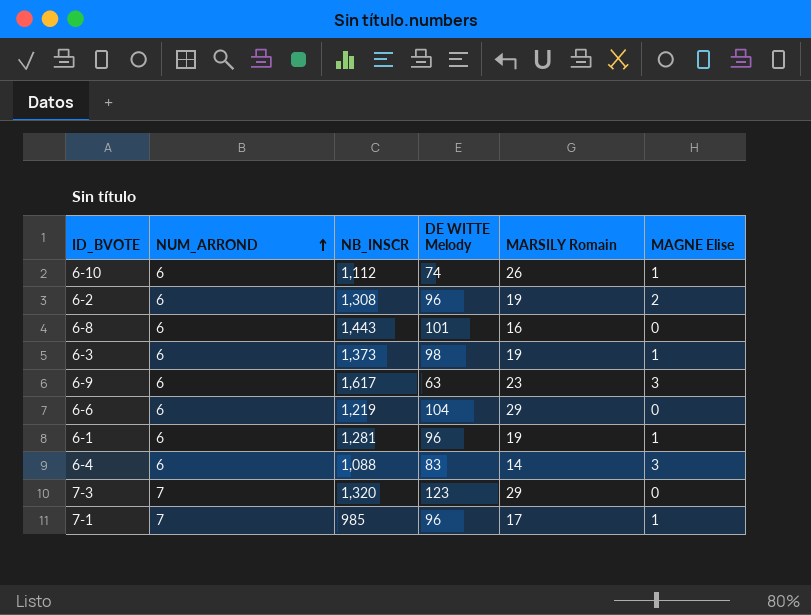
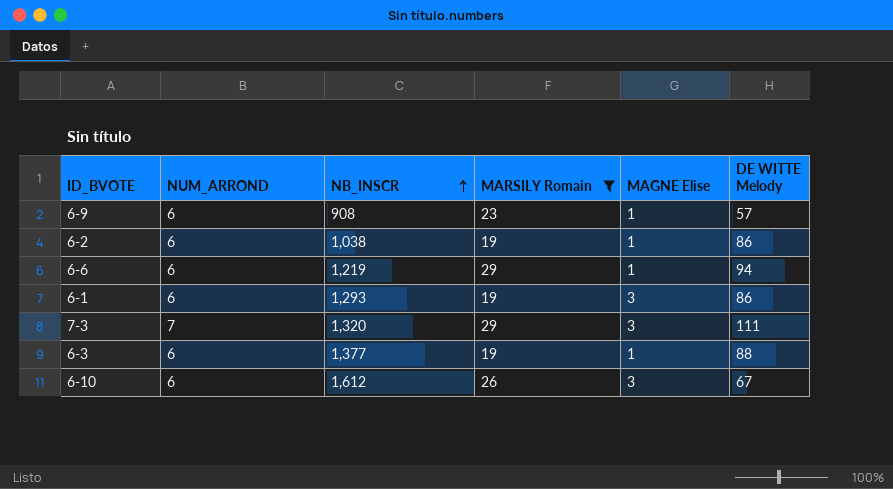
filter: none -> MARSILY Romain >= 19
row order: NUM_ARROND ascending -> NB_INSCR ascending
column DE WITTE Melody | position: 4 -> 6
6-9 | NB_INSCR: 1,617 -> 908
6-9 | MAGNE Elise: 3 -> 1
6-9 | DE WITTE Melody: 63 -> 57
6-2 | NB_INSCR: 1,308 -> 1,038
6-2 | MAGNE Elise: 2 -> 1
6-2 | DE WITTE Melody: 96 -> 86
6-6 | MAGNE Elise: 0 -> 1
6-6 | DE WITTE Melody: 104 -> 94
6-1 | NB_INSCR: 1,281 -> 1,293
6-1 | MAGNE Elise: 1 -> 3
6-1 | DE WITTE Melody: 96 -> 86
7-3 | MAGNE Elise: 0 -> 3
7-3 | DE WITTE Melody: 123 -> 111
6-3 | NB_INSCR: 1,373 -> 1,377
6-3 | DE WITTE Melody: 98 -> 88
6-10 | NB_INSCR: 1,112 -> 1,612
6-10 | MAGNE Elise: 1 -> 3
6-10 | DE WITTE Melody: 74 -> 67

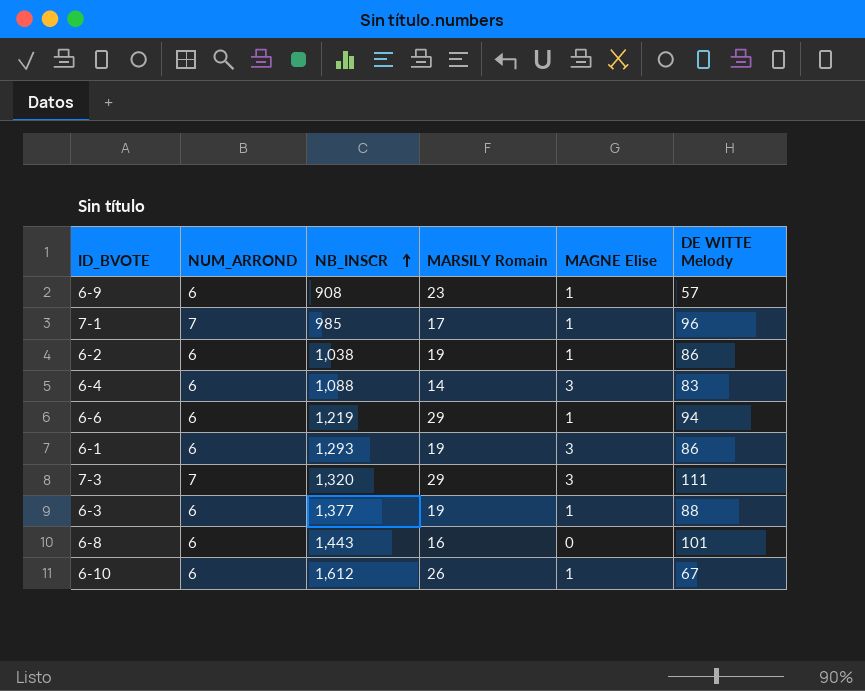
filter: MARSILY Romain >= 19 -> none
6-10 | MAGNE Elise: 3 -> 1

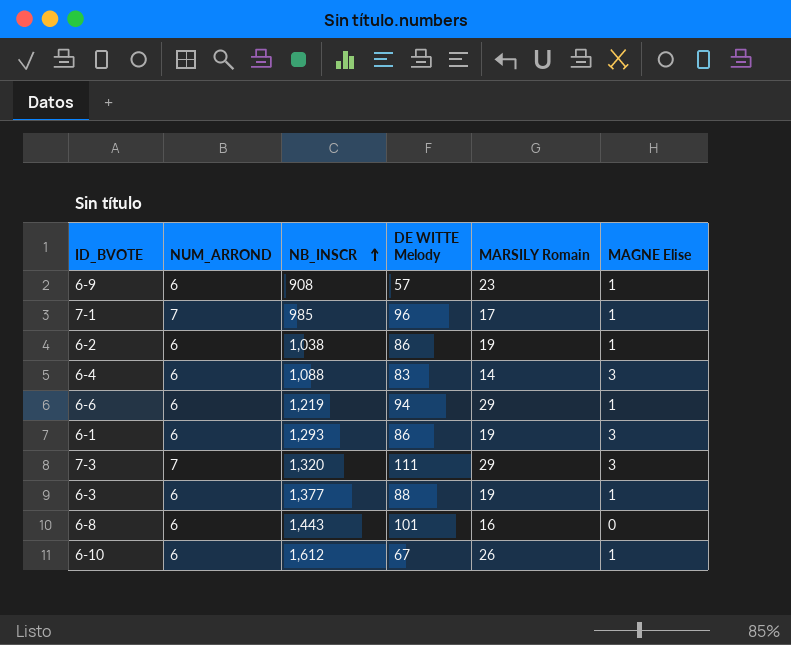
column DE WITTE Melody | position: 6 -> 4

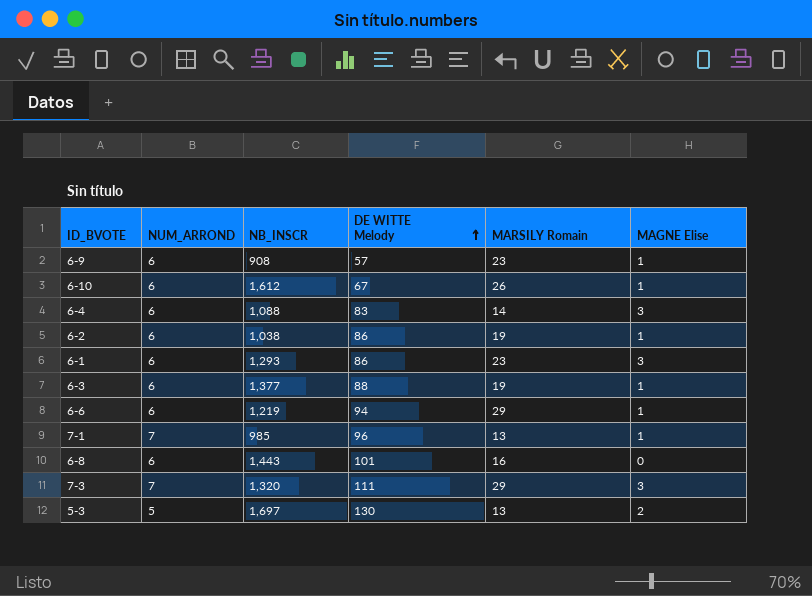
row order: NB_INSCR ascending -> DE WITTE Melody ascending
6-1 | MARSILY Romain: 19 -> 23
7-1 | MARSILY Romain: 17 -> 13
row 5-3: none -> 5 | 1,697 | 130 | 13 | 2

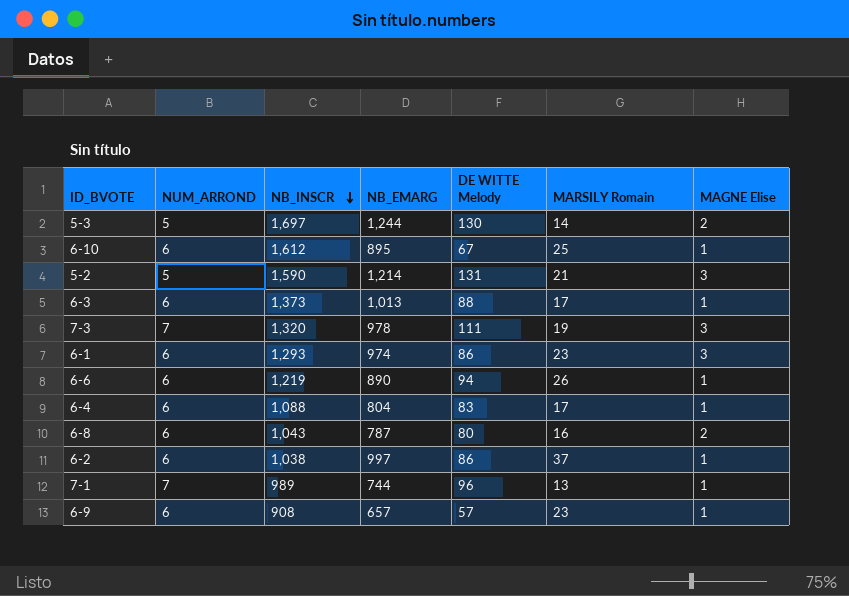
row order: DE WITTE Melody ascending -> NB_INSCR descending
column NB_EMARG | position: none -> 4
5-3 | MARSILY Romain: 13 -> 14
6-10 | MARSILY Romain: 26 -> 25
row 5-2: none -> 5 | 1,590 | 1,214 | 131 | 21 | 3
6-3 | NB_INSCR: 1,377 -> 1,373
6-3 | MARSILY Romain: 19 -> 17
7-3 | MARSILY Romain: 29 -> 19
6-6 | MARSILY Romain: 29 -> 26
6-4 | MARSILY Romain: 14 -> 17
6-4 | MAGNE Elise: 3 -> 1
6-8 | NB_INSCR: 1,443 -> 1,043
6-8 | DE WITTE Melody: 101 -> 80
6-8 | MAGNE Elise: 0 -> 2
6-2 | MARSILY Romain: 19 -> 37
7-1 | NB_INSCR: 985 -> 989

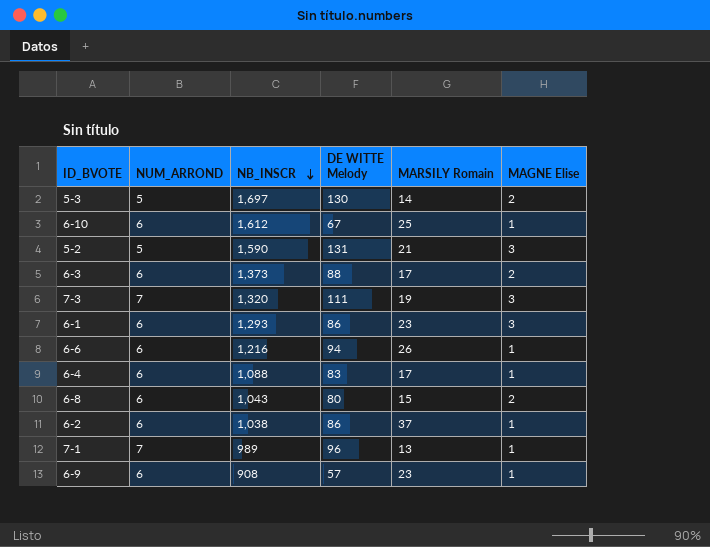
column NB_EMARG | position: 4 -> none
6-3 | MAGNE Elise: 1 -> 2
6-6 | NB_INSCR: 1,219 -> 1,216
6-8 | MARSILY Romain: 16 -> 15

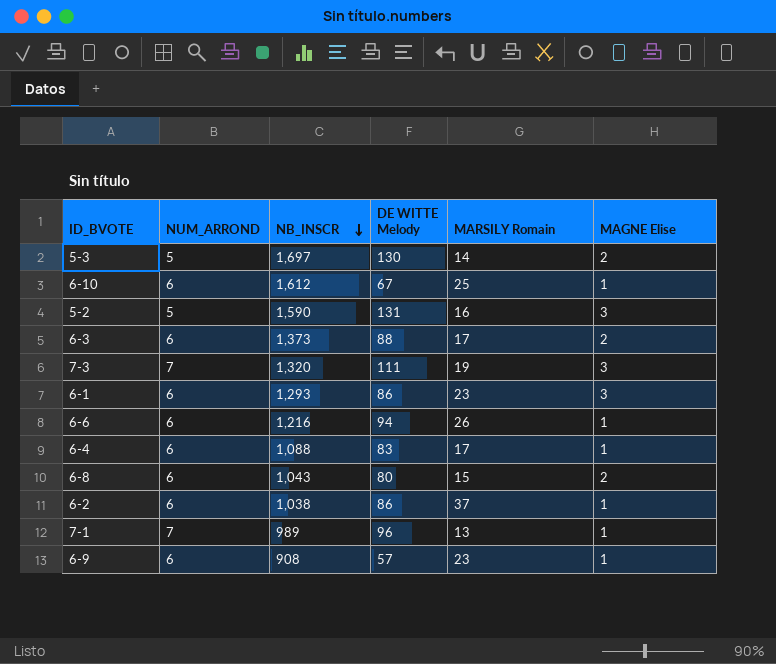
5-2 | MARSILY Romain: 21 -> 16

